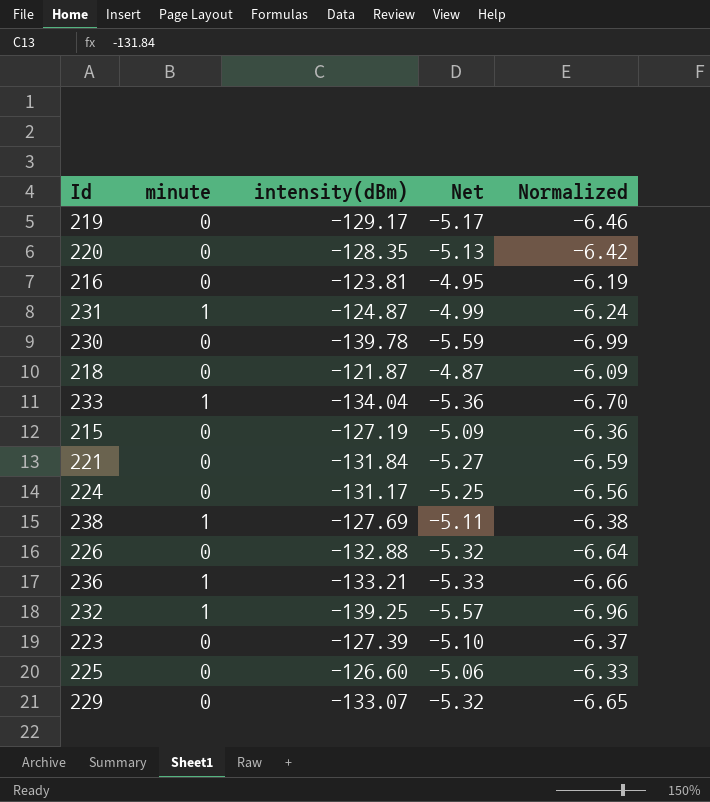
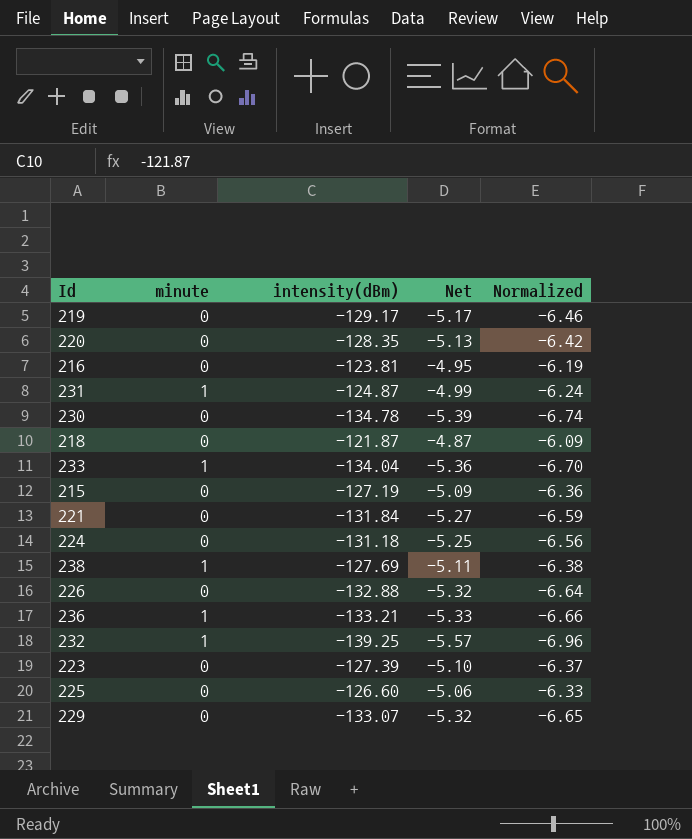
230 | intensity(dBm): -139.78 -> -134.78
230 | Net: -5.59 -> -5.39
230 | Normalized: -6.99 -> -6.74
224 | intensity(dBm): -131.17 -> -131.18

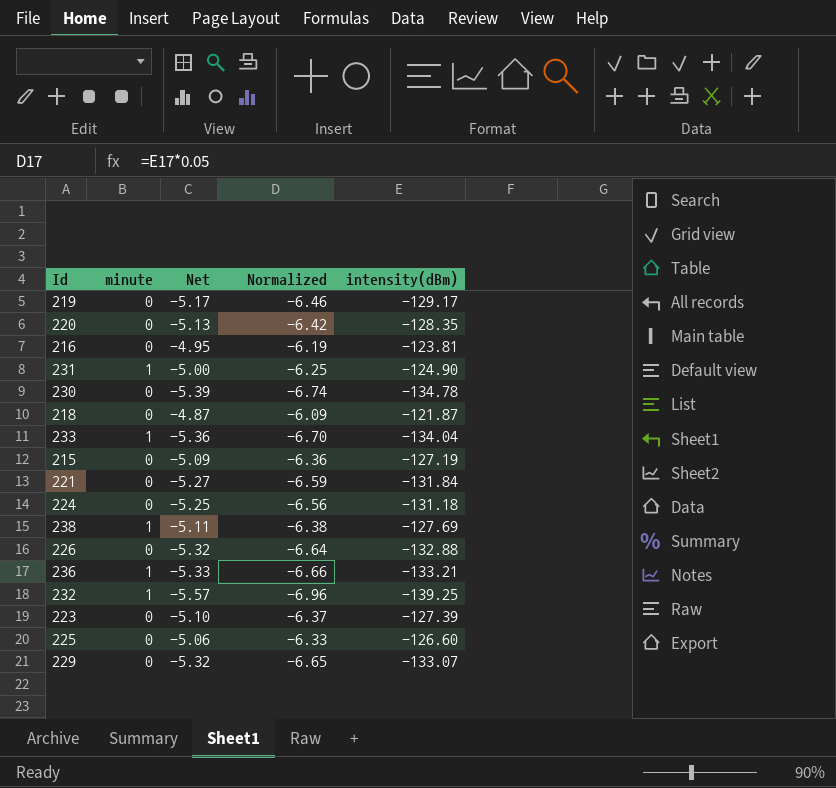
column intensity(dBm) | position: 3 -> 5
231 | Net: -4.99 -> -5.00
231 | Normalized: -6.24 -> -6.25
231 | intensity(dBm): -124.87 -> -124.90

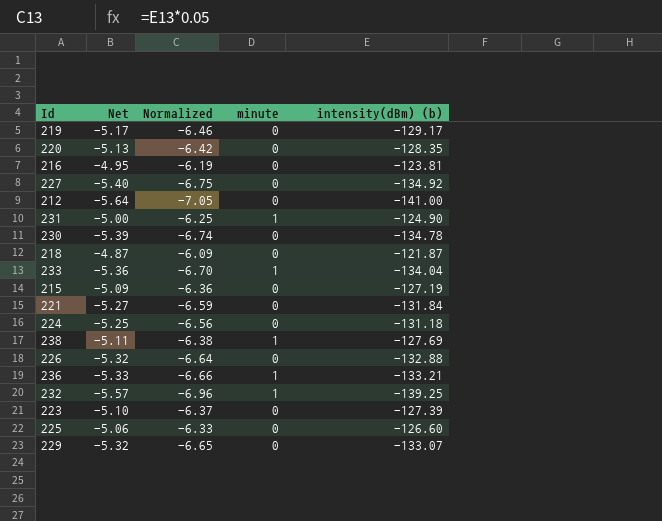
column minute | position: 2 -> 4
column name: intensity(dBm) -> intensity(dBm) (b)
row 227: none -> -5.40 | -6.75 | 0 | -134.92
row 212: none -> -5.64 | -7.05 | 0 | -141.00

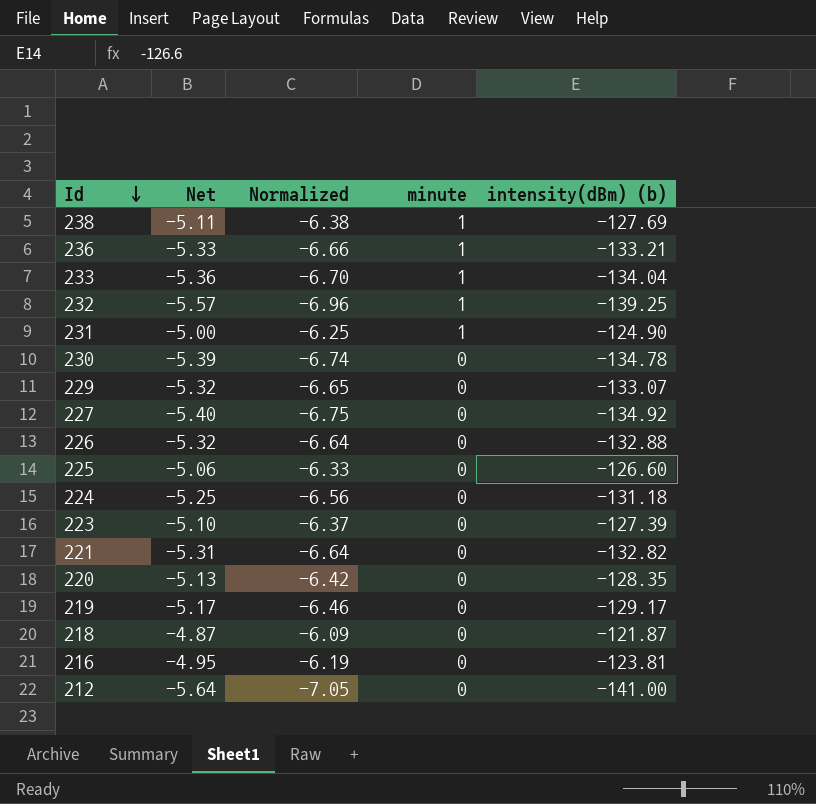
row order: none -> Id descending
row 215: -5.09 | -6.36 | 0 | -127.19 -> none
221 | Net: -5.27 -> -5.31
221 | Normalized: -6.59 -> -6.64
221 | intensity(dBm) (b): -131.84 -> -132.82

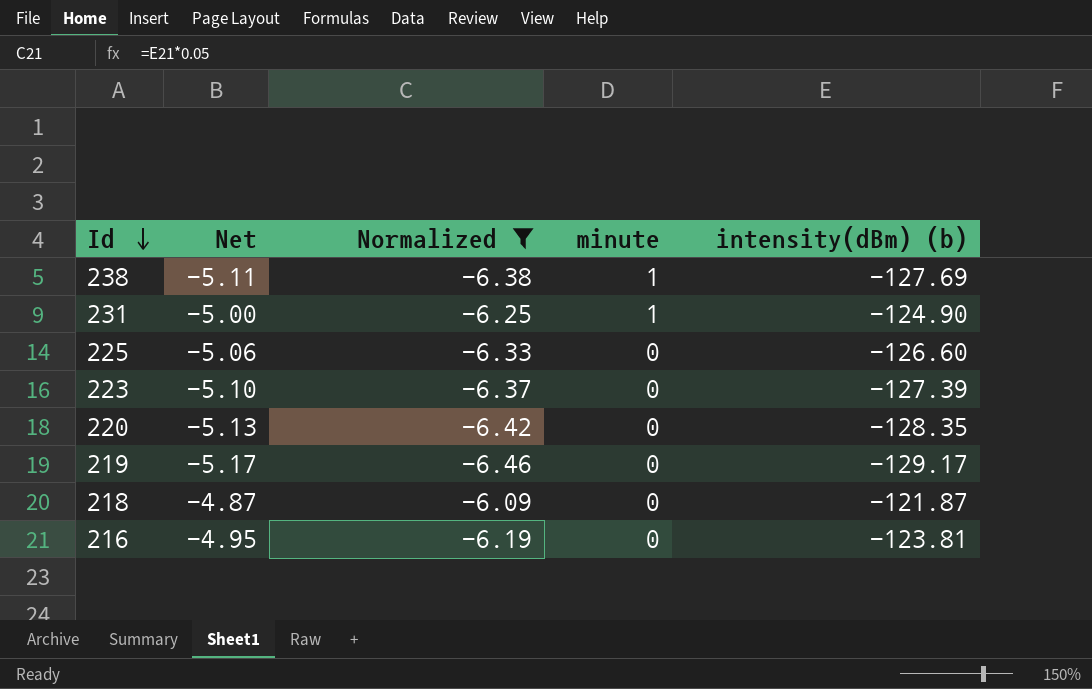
filter: none -> Normalized >= -6.46

